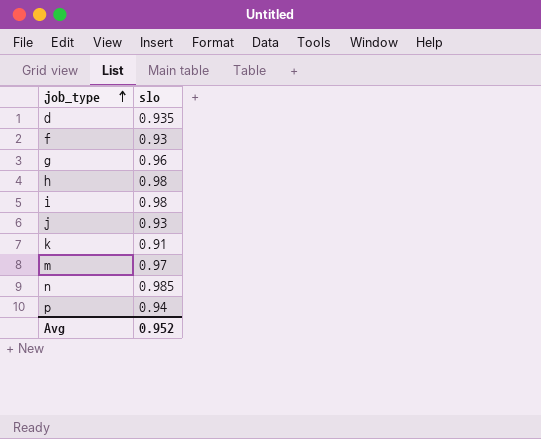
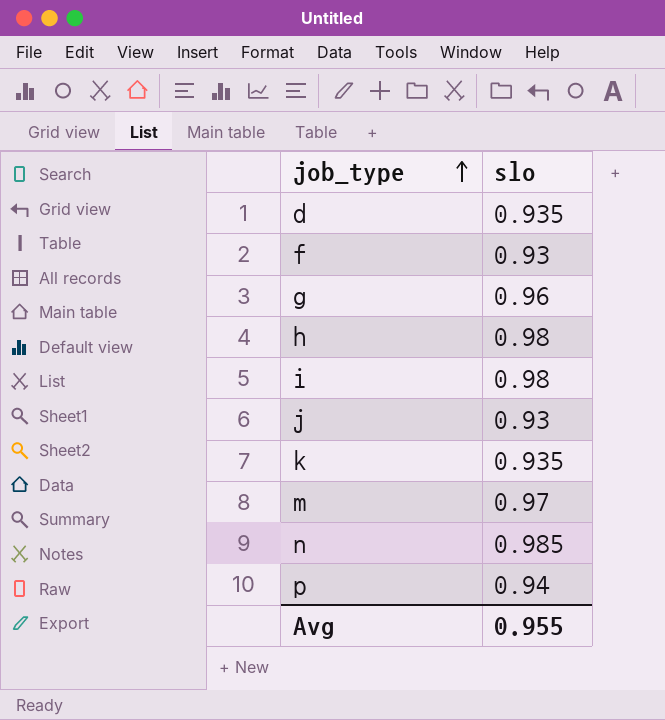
k | slo: 0.91 -> 0.935
Avg | slo: 0.952 -> 0.955

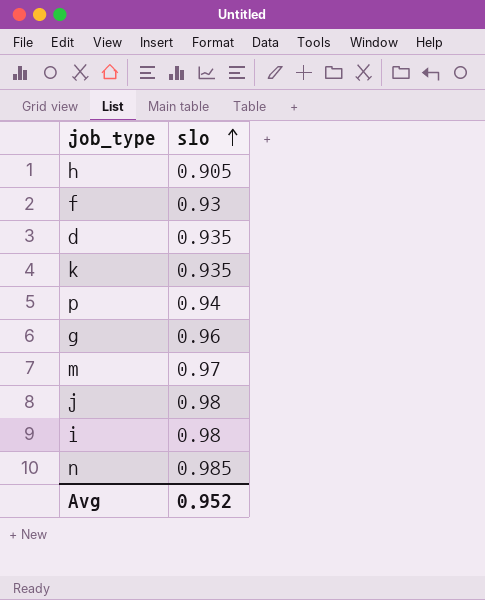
row order: job_type ascending -> slo ascending
h | slo: 0.98 -> 0.905
j | slo: 0.93 -> 0.98
Avg | slo: 0.955 -> 0.952

